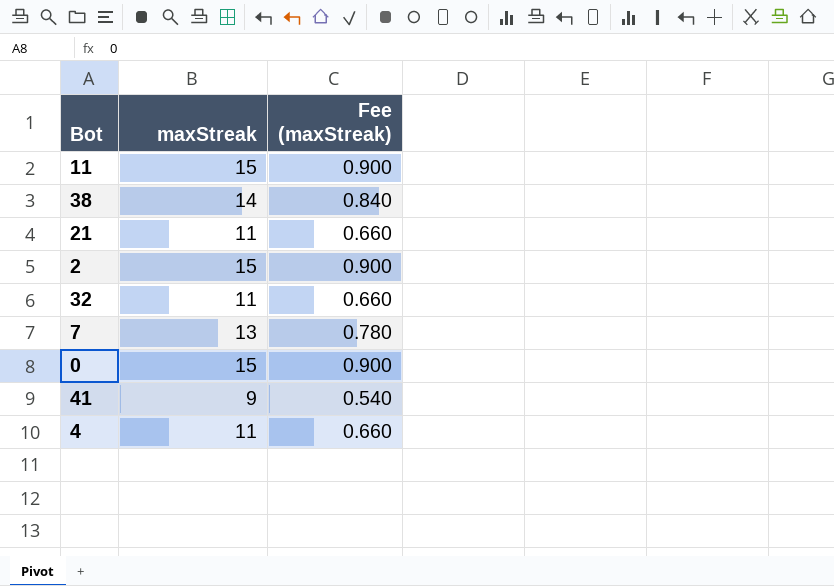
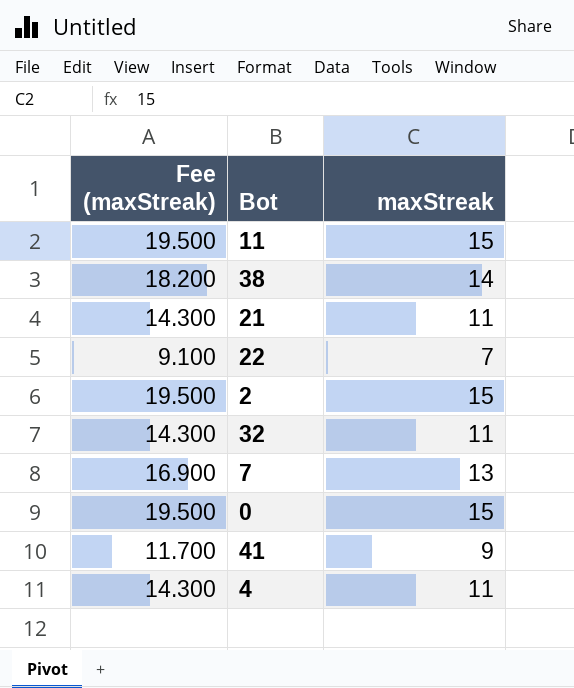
column Fee (maxStreak) | formula: [maxStreak] * 0.06 -> [maxStreak] * 1.3
column Fee (maxStreak) | position: 3 -> 1
row 22: none -> 9.100 | 7

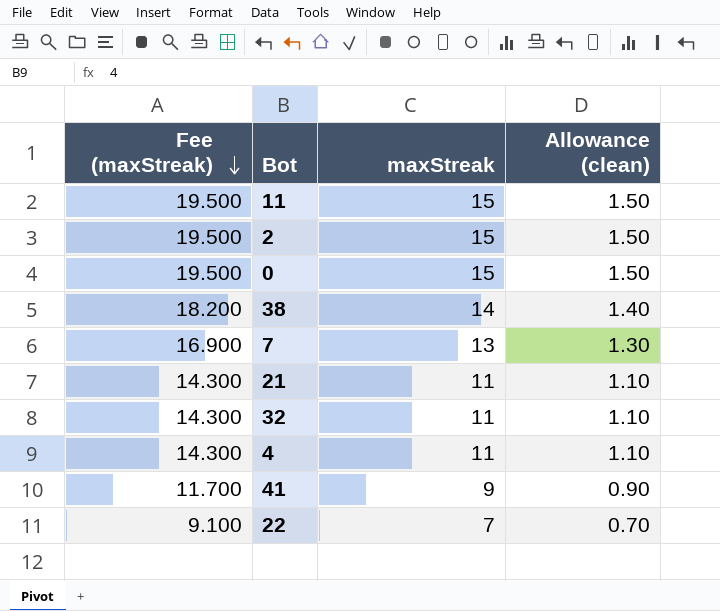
row order: none -> Fee (maxStreak) descending
column Allowance (clean) | formula: none -> [maxStreak] * 0.1

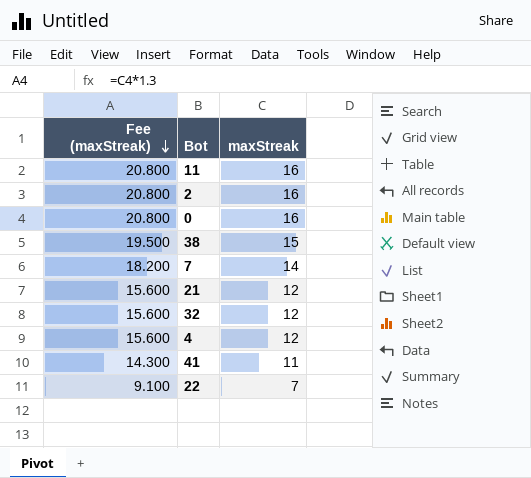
column Allowance (clean) | formula: [maxStreak] * 0.1 -> none
11 | Fee (maxStreak): 19.500 -> 20.800
11 | maxStreak: 15 -> 16
2 | Fee (maxStreak): 19.500 -> 20.800
2 | maxStreak: 15 -> 16
0 | Fee (maxStreak): 19.500 -> 20.800
0 | maxStreak: 15 -> 16
38 | Fee (maxStreak): 18.200 -> 19.500
38 | maxStreak: 14 -> 15
7 | Fee (maxStreak): 16.900 -> 18.200
7 | maxStreak: 13 -> 14
21 | Fee (maxStreak): 14.300 -> 15.600
21 | maxStreak: 11 -> 12
32 | Fee (maxStreak): 14.300 -> 15.600
32 | maxStreak: 11 -> 12
4 | Fee (maxStreak): 14.300 -> 15.600
4 | maxStreak: 11 -> 12
41 | Fee (maxStreak): 11.700 -> 14.300
41 | maxStreak: 9 -> 11

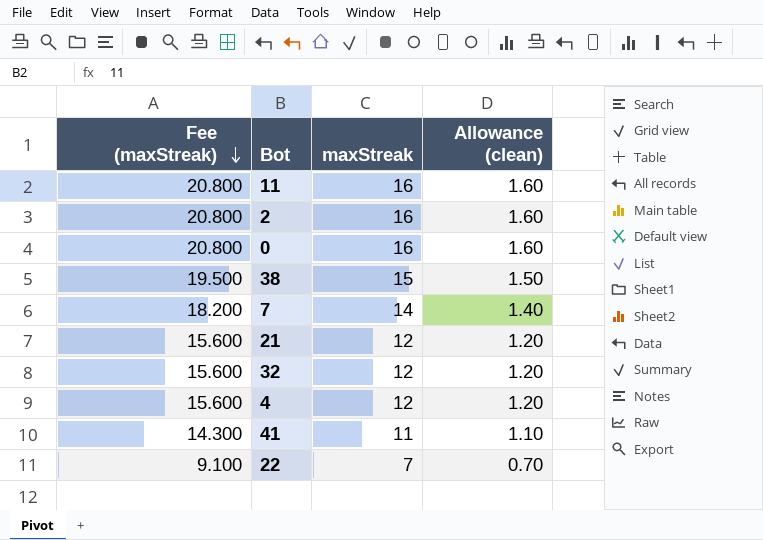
column Allowance (clean) | formula: none -> [maxStreak] * 0.1

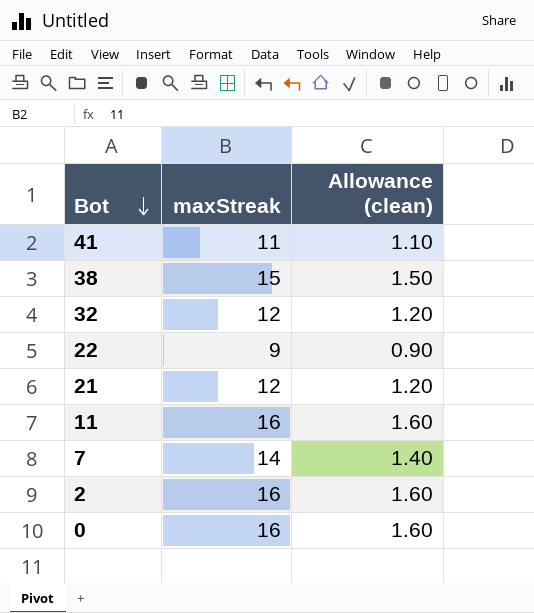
row order: Fee (maxStreak) descending -> Bot descending
column Fee (maxStreak) | formula: [maxStreak] * 1.3 -> none
row 4: 15.600 | 12 | 1.20 -> none
22 | maxStreak: 7 -> 9
22 | Allowance (clean): 0.70 -> 0.90

